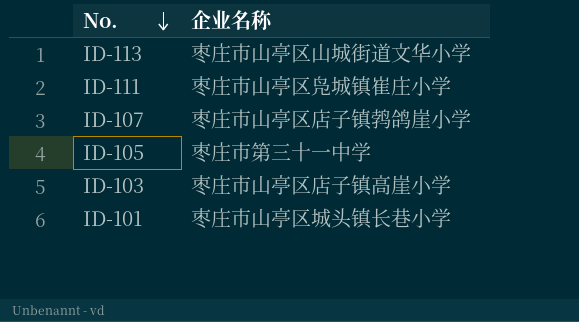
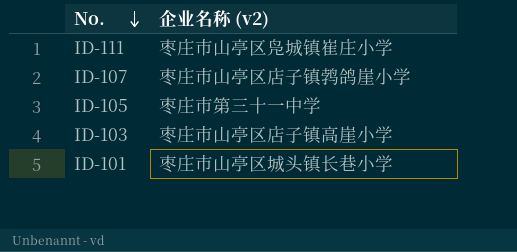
column name: 企业名称 -> 企业名称 (v2)
row ID-113: 枣庄市山亭区山城街道文华小学 -> none

